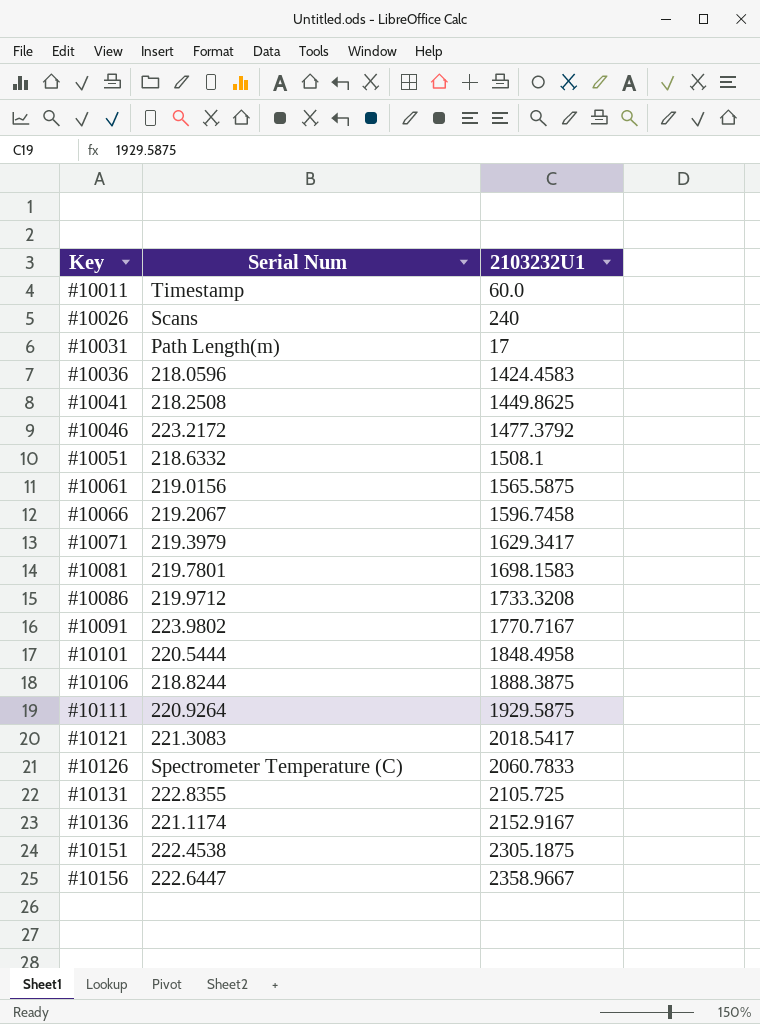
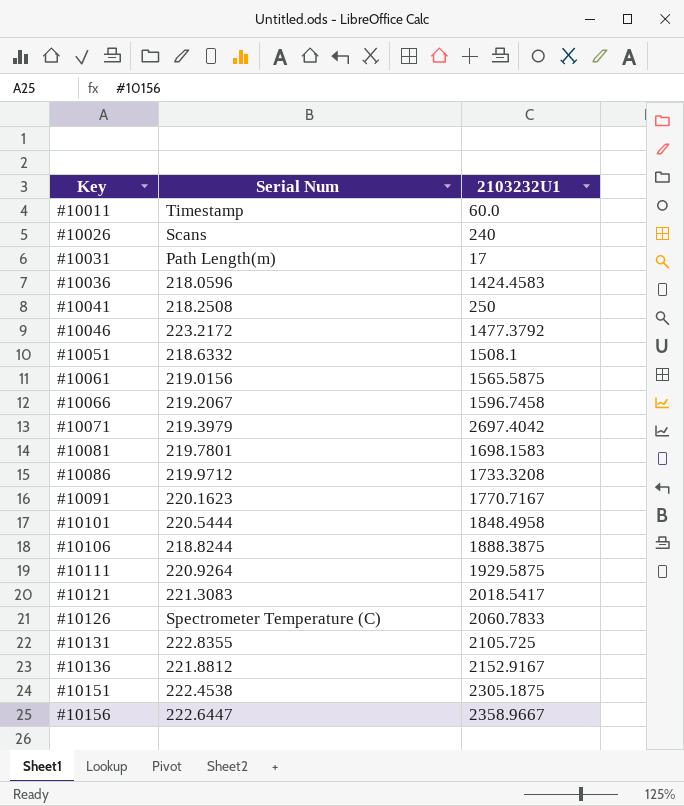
#10041 | 2103232U1: 1449.8625 -> 250
#10071 | 2103232U1: 1629.3417 -> 2697.4042
#10091 | Serial Num: 223.9802 -> 220.1623
#10136 | Serial Num: 221.1174 -> 221.8812

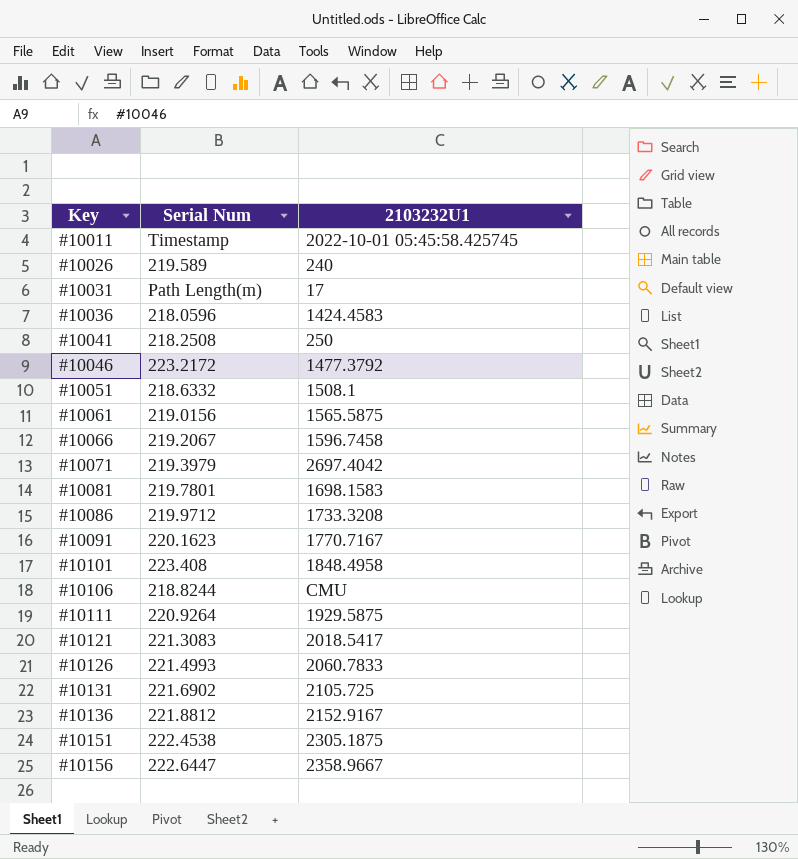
#10011 | 2103232U1: 60.0 -> 2022-10-01 05:45:58.425745
#10026 | Serial Num: Scans -> 219.589
#10101 | Serial Num: 220.5444 -> 223.408
#10106 | 2103232U1: 1888.3875 -> CMU
#10126 | Serial Num: Spectrometer Temperature (C) -> 221.4993
#10131 | Serial Num: 222.8355 -> 221.6902

